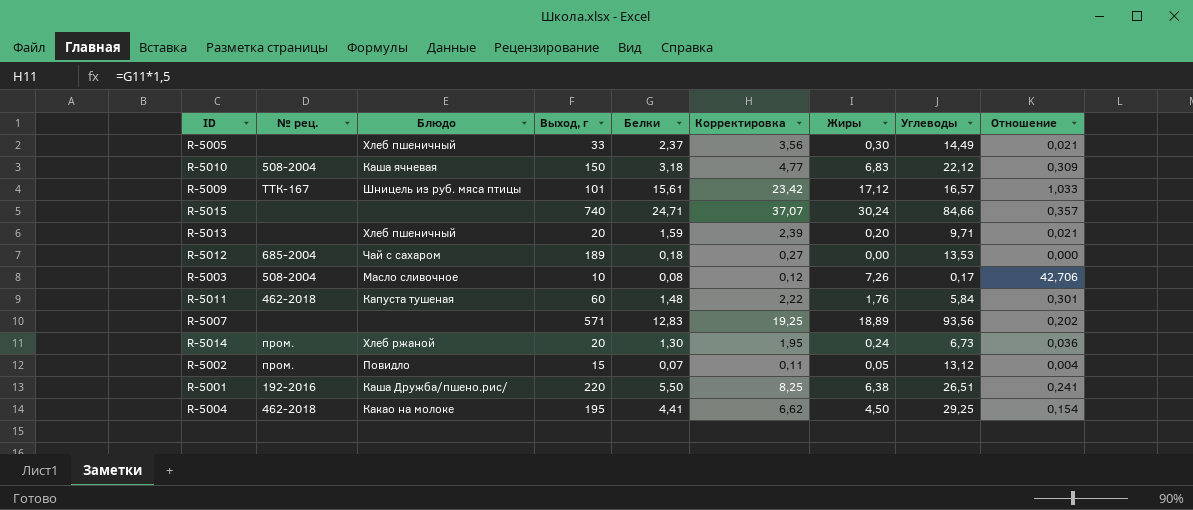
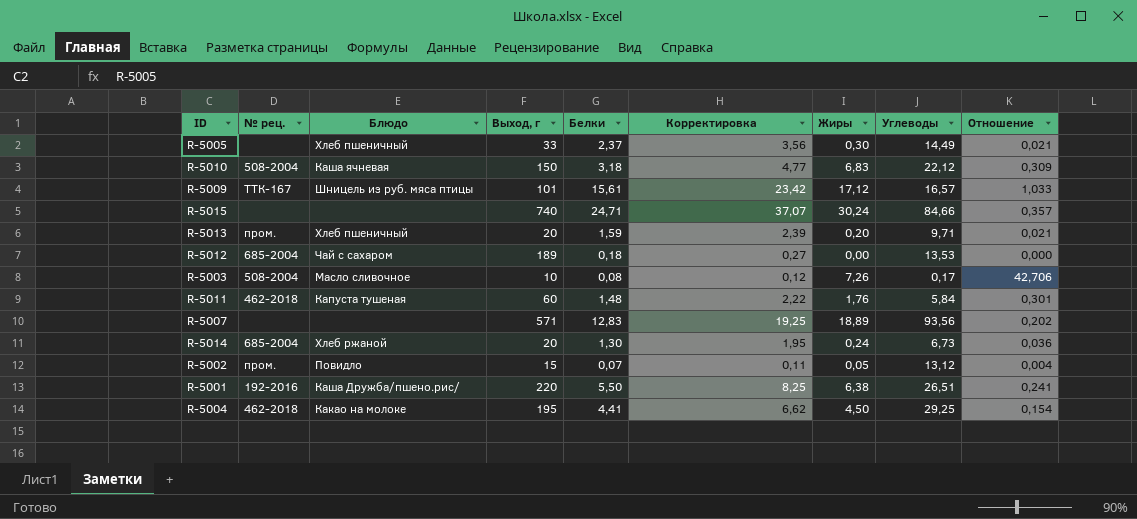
R-5013 | № рец.: none -> пром.
R-5014 | № рец.: пром. -> 685-2004

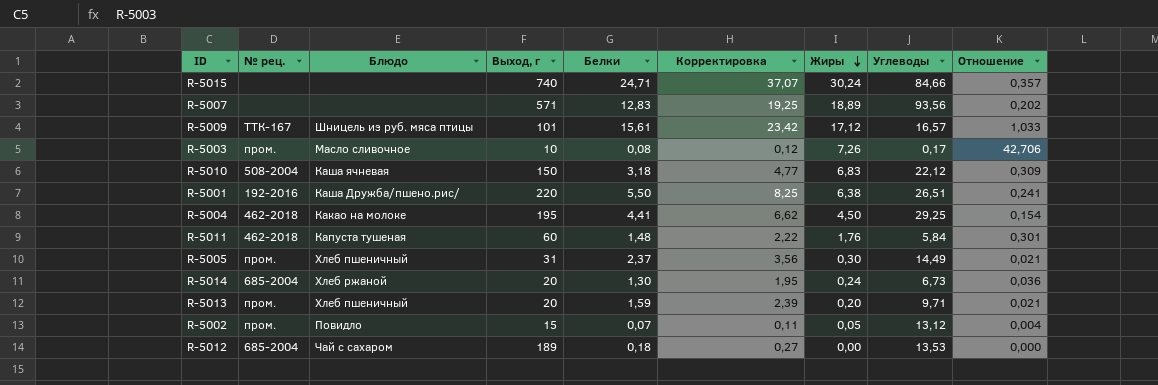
row order: none -> Жиры descending
R-5003 | № рец.: 508-2004 -> пром.
R-5005 | № рец.: none -> пром.
R-5005 | Выход, г: 33 -> 31

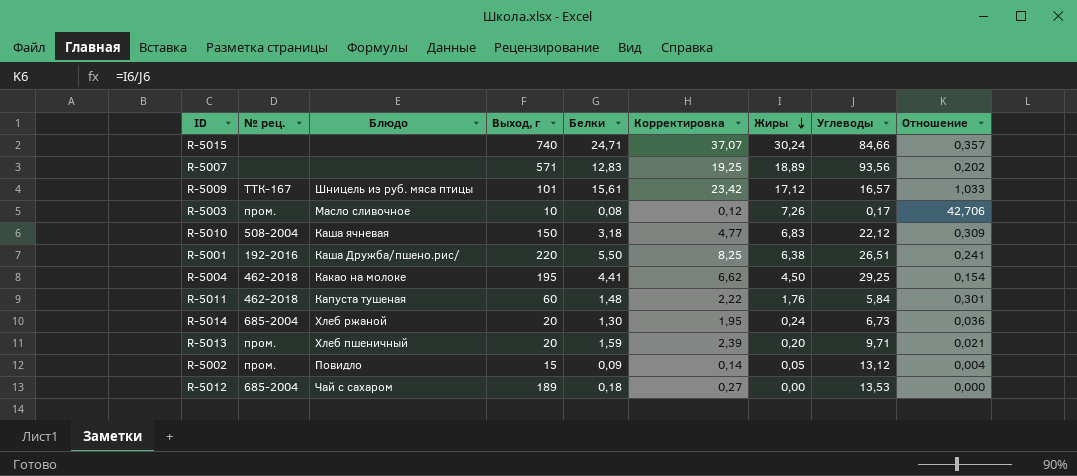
row R-5005: пром. | Хлеб пшеничный | 31 | 2,37 | 3,56 | 0,30 | 14,49 | 0,021 -> none
R-5002 | Белки: 0,07 -> 0,09
R-5002 | Корректировка: 0,11 -> 0,14

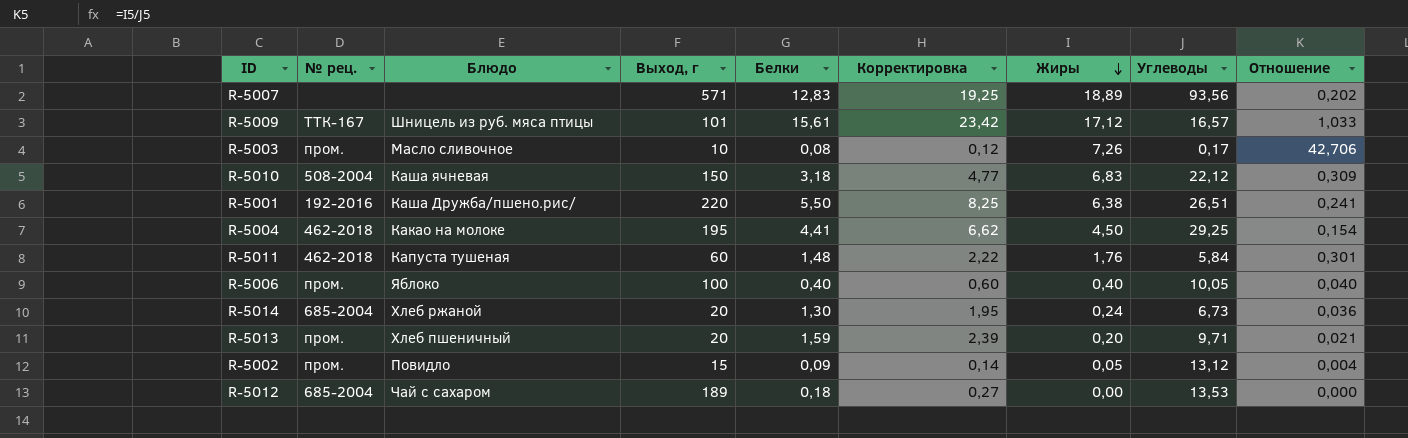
row R-5015: none | none | 740 | 24,71 | 37,07 | 30,24 | 84,66 | 0,357 -> none
row R-5006: none -> пром. | Яблоко | 100 | 0,40 | 0,60 | 0,40 | 10,05 | 0,040

